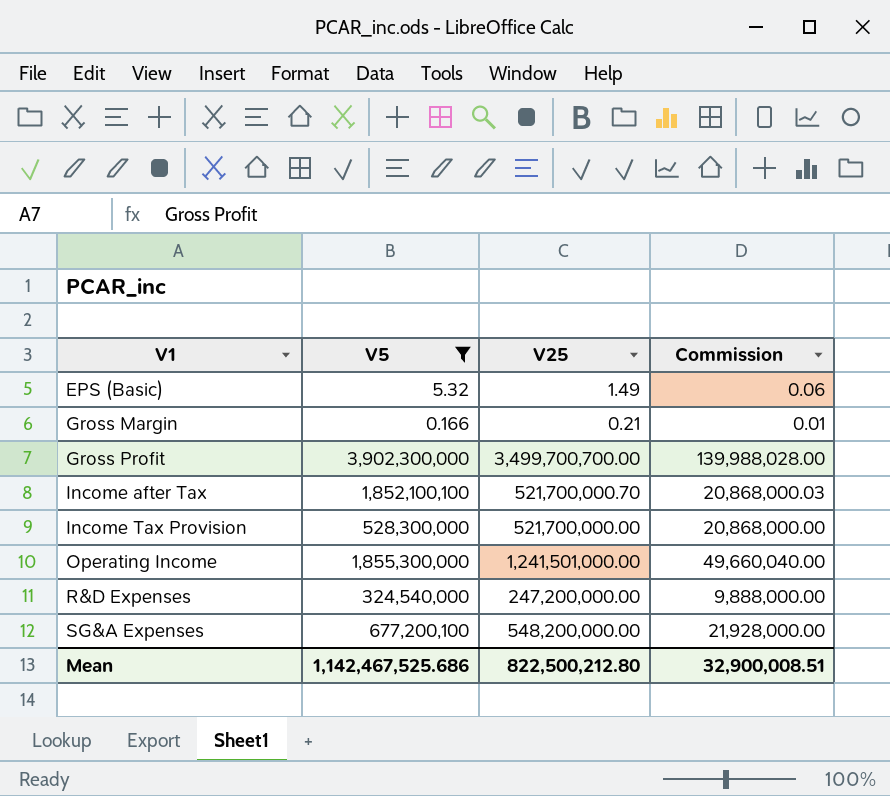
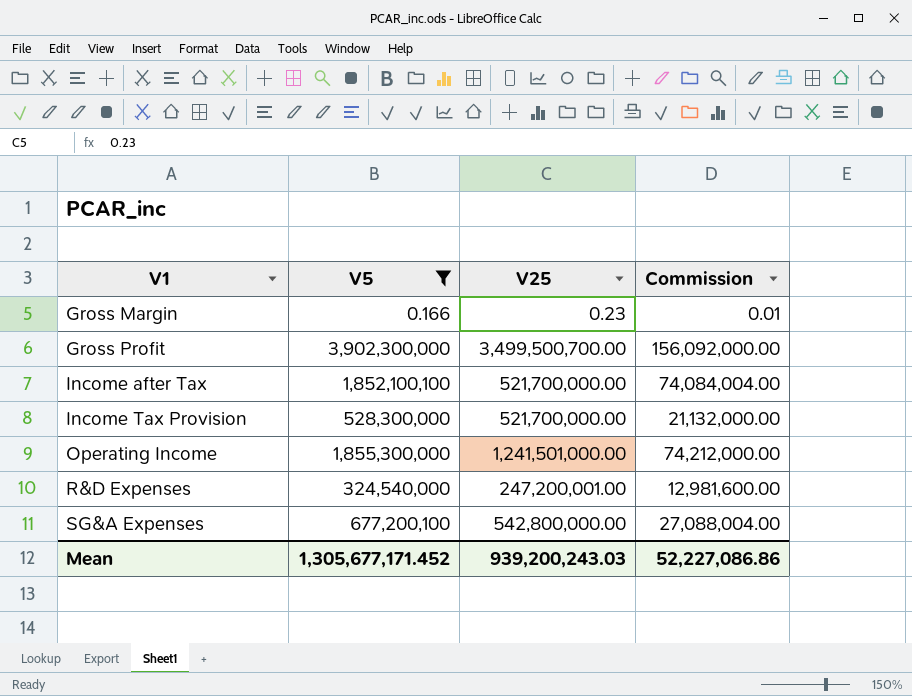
column Commission | formula: [V25] * 0.04 -> [V5] * 0.04
row EPS (Basic): 5.32 | 1.49 | 0.06 -> none
Gross Margin | V25: 0.21 -> 0.23
Gross Profit | V25: 3,499,700,700.00 -> 3,499,500,700.00
Income after Tax | V25: 521,700,000.70 -> 521,700,000.00
R&D Expenses | V25: 247,200,000.00 -> 247,200,001.00
SG&A Expenses | V25: 548,200,000.00 -> 542,800,000.00
Mean | V5: 1,142,467,525.686 -> 1,305,677,171.452
Mean | V25: 822,500,212.80 -> 939,200,243.03
Mean | Commission: 32,900,008.51 -> 52,227,086.86

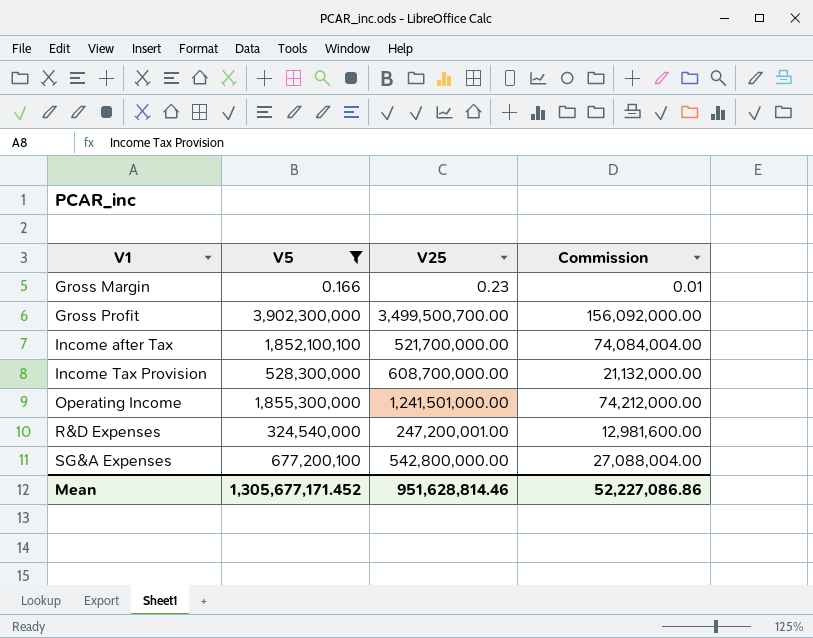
Income Tax Provision | V25: 521,700,000.00 -> 608,700,000.00
Mean | V25: 939,200,243.03 -> 951,628,814.46

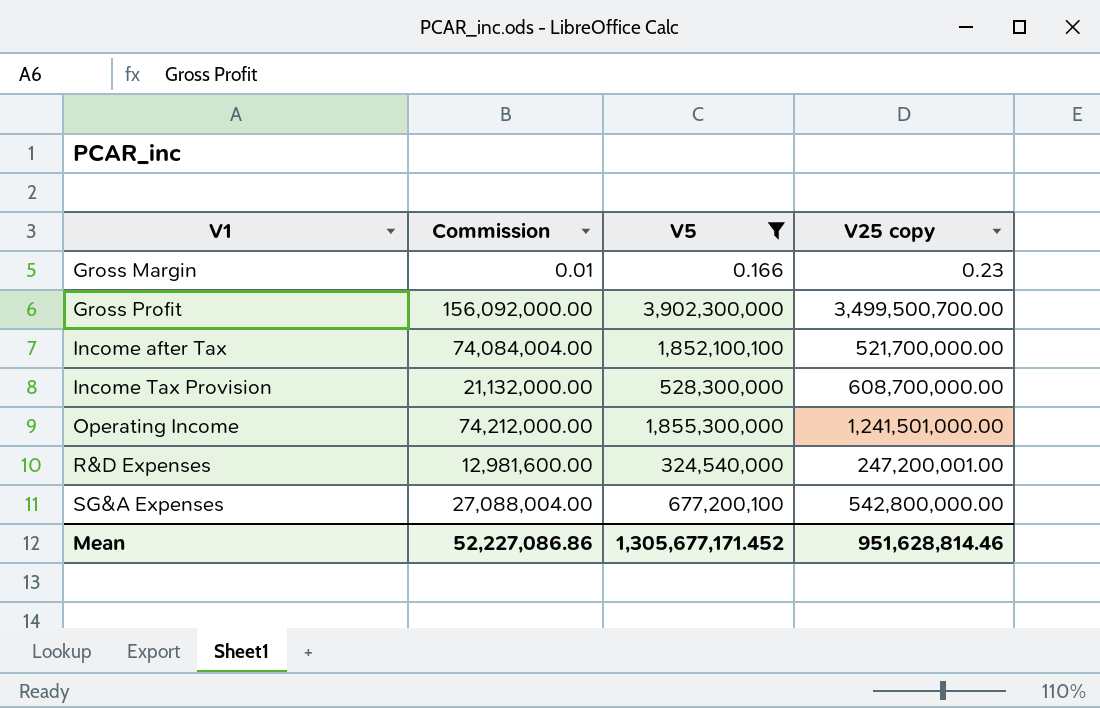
column Commission | position: 4 -> 2
column name: V25 -> V25 copy

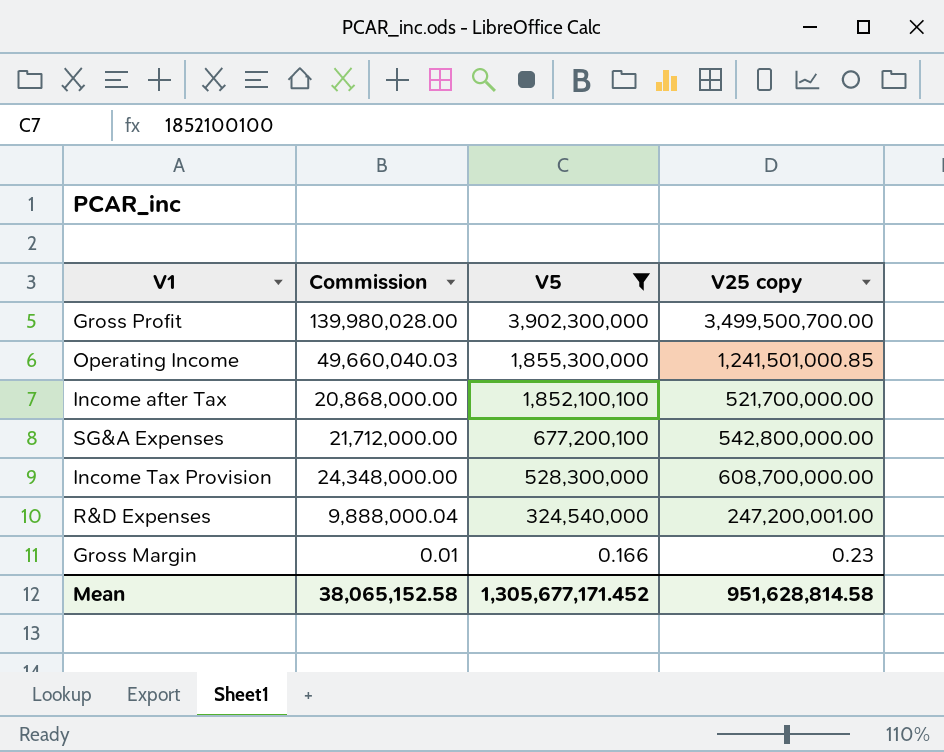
row order: V1 ascending -> V5 descending
column Commission | formula: [V5] * 0.04 -> [V25 copy] * 0.04
Operating Income | V25 copy: 1,241,501,000.00 -> 1,241,501,000.85
Mean | Commission: 52,227,086.86 -> 38,065,152.58
Mean | V25 copy: 951,628,814.46 -> 951,628,814.58

